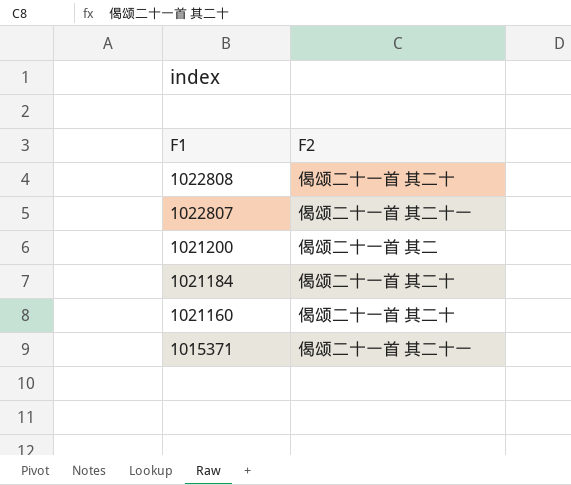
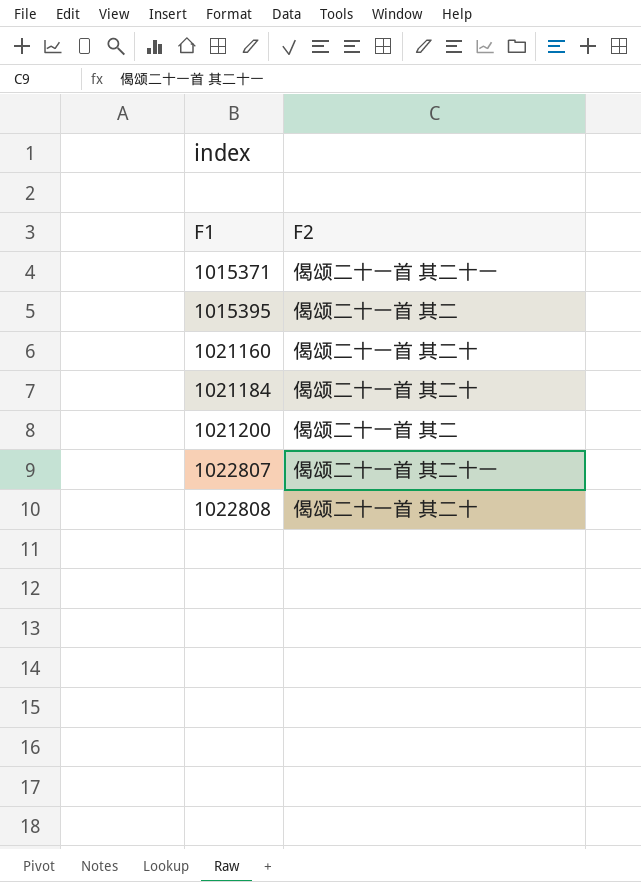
row order: F1 descending -> F1 ascending
row 1015395: none -> 偈颂二十一首 其二

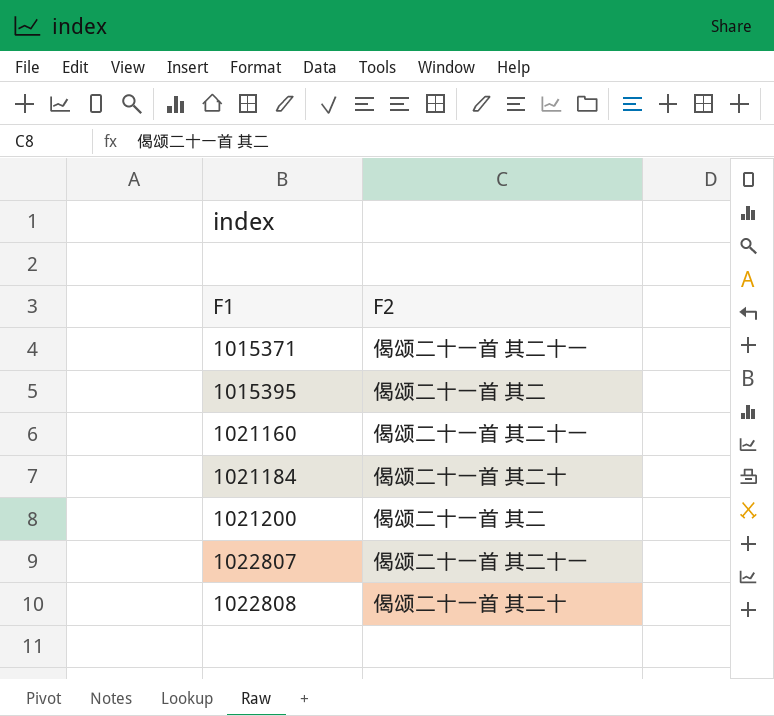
1021160 | F2: 偈颂二十一首 其二十 -> 偈颂二十一首 其二十一

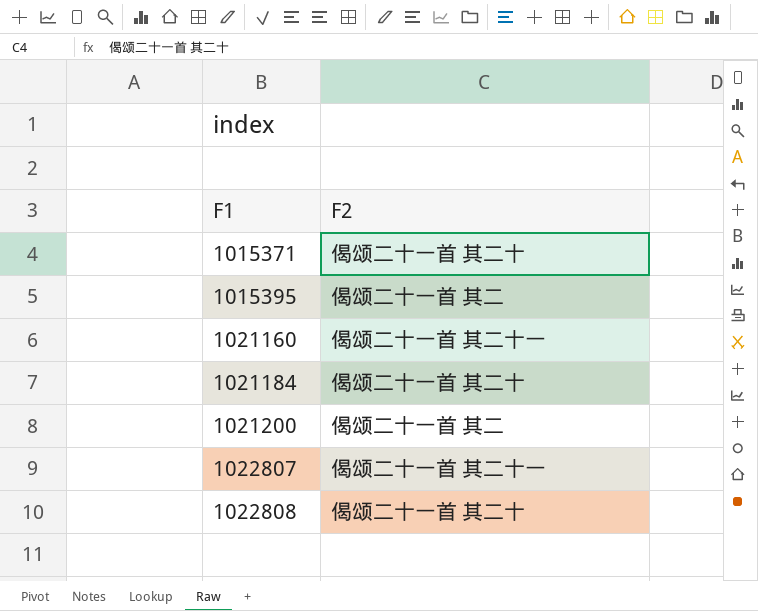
1015371 | F2: 偈颂二十一首 其二十一 -> 偈颂二十一首 其二十

